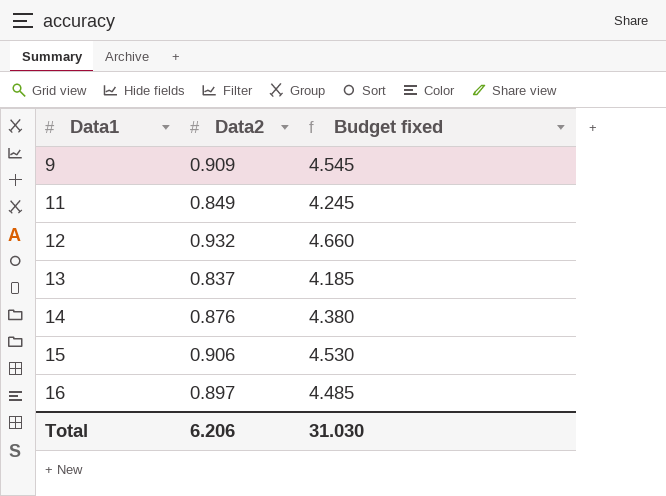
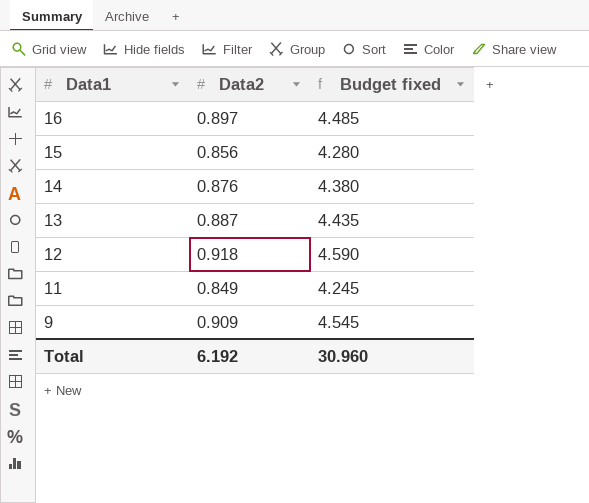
row order: Data1 ascending -> Data1 descending
15 | Data2: 0.906 -> 0.856
15 | Budget fixed: 4.530 -> 4.280
13 | Data2: 0.837 -> 0.887
13 | Budget fixed: 4.185 -> 4.435
12 | Data2: 0.932 -> 0.918
12 | Budget fixed: 4.660 -> 4.590
Total | Data2: 6.206 -> 6.192
Total | Budget fixed: 31.030 -> 30.960

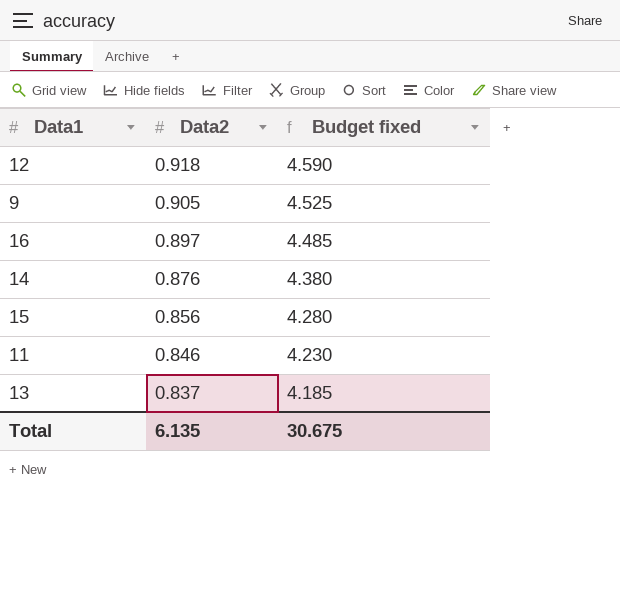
row order: Data1 descending -> Data2 descending
9 | Data2: 0.909 -> 0.905
9 | Budget fixed: 4.545 -> 4.525
11 | Data2: 0.849 -> 0.846
11 | Budget fixed: 4.245 -> 4.230
13 | Data2: 0.887 -> 0.837
13 | Budget fixed: 4.435 -> 4.185
Total | Data2: 6.192 -> 6.135
Total | Budget fixed: 30.960 -> 30.675

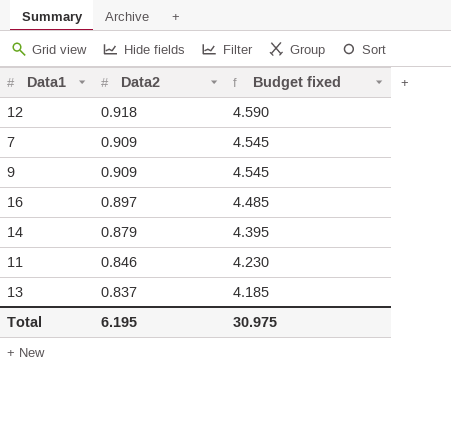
row 15: 0.856 | 4.280 -> none
row 7: none -> 0.909 | 4.545
9 | Data2: 0.905 -> 0.909
9 | Budget fixed: 4.525 -> 4.545
14 | Data2: 0.876 -> 0.879
14 | Budget fixed: 4.380 -> 4.395
Total | Data2: 6.135 -> 6.195
Total | Budget fixed: 30.675 -> 30.975

